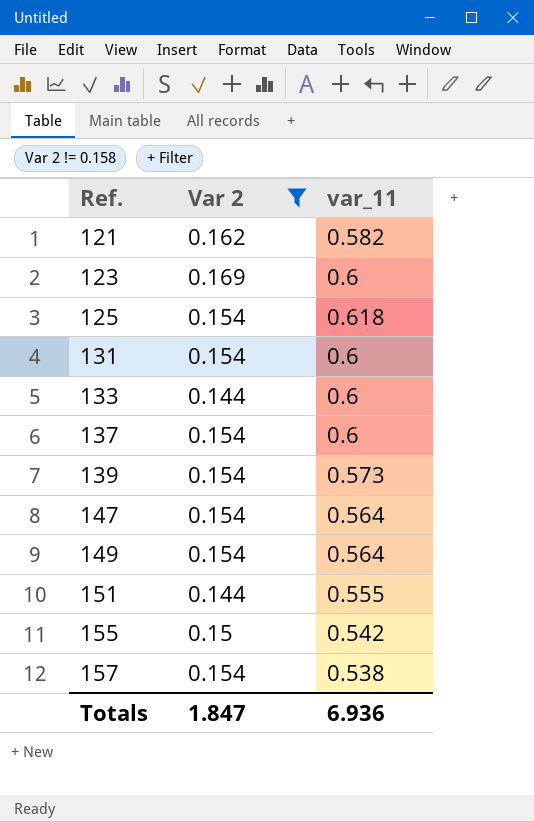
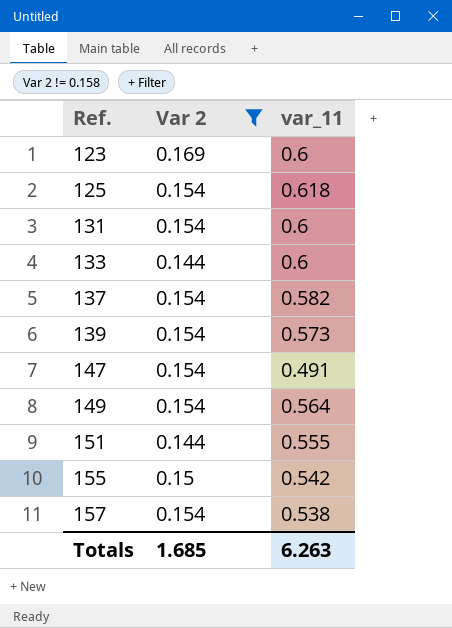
row 121: 0.162 | 0.582 -> none
137 | var_11: 0.6 -> 0.582
147 | var_11: 0.564 -> 0.491
Totals | Var 2: 1.847 -> 1.685
Totals | var_11: 6.936 -> 6.263

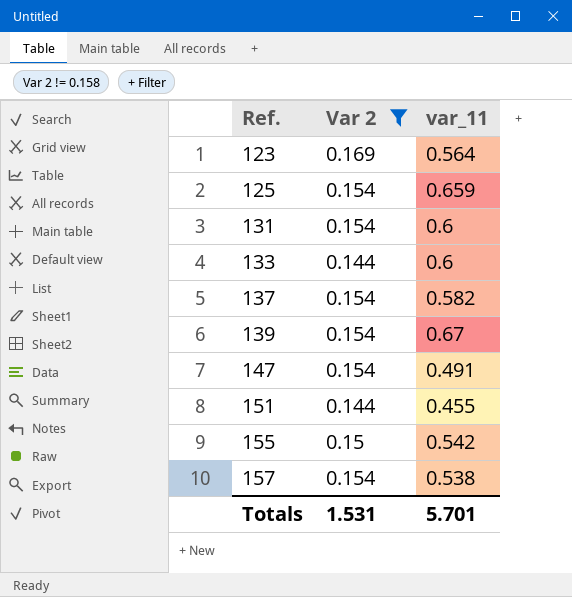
row 149: 0.154 | 0.564 -> none
123 | var_11: 0.6 -> 0.564
125 | var_11: 0.618 -> 0.659
139 | var_11: 0.573 -> 0.67
151 | var_11: 0.555 -> 0.455
Totals | Var 2: 1.685 -> 1.531
Totals | var_11: 6.263 -> 5.701

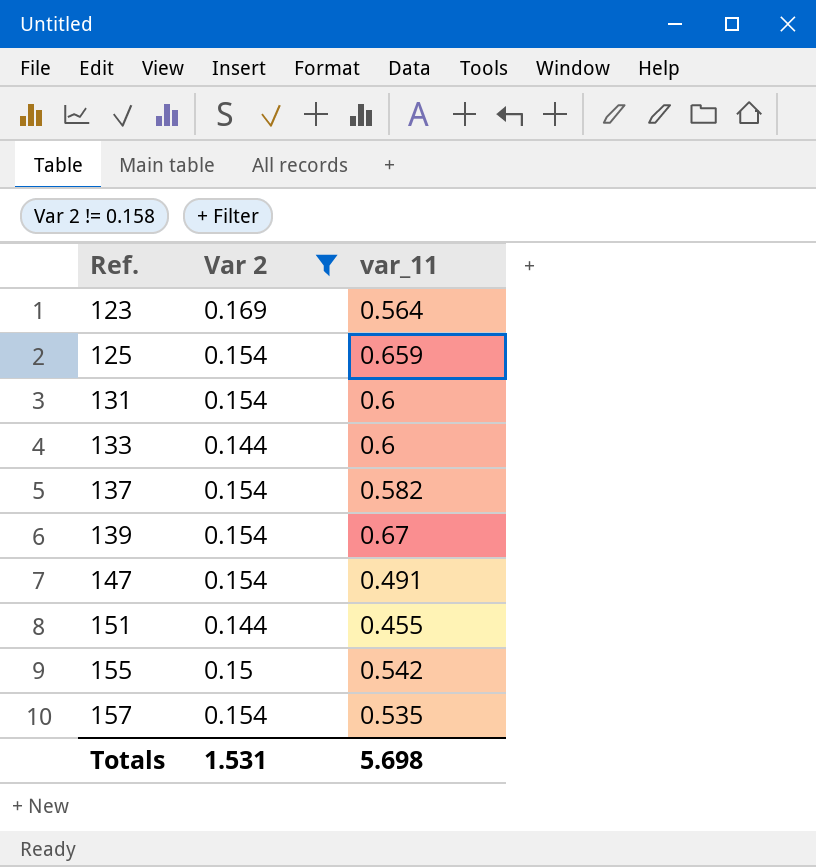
157 | var_11: 0.538 -> 0.535
Totals | var_11: 5.701 -> 5.698

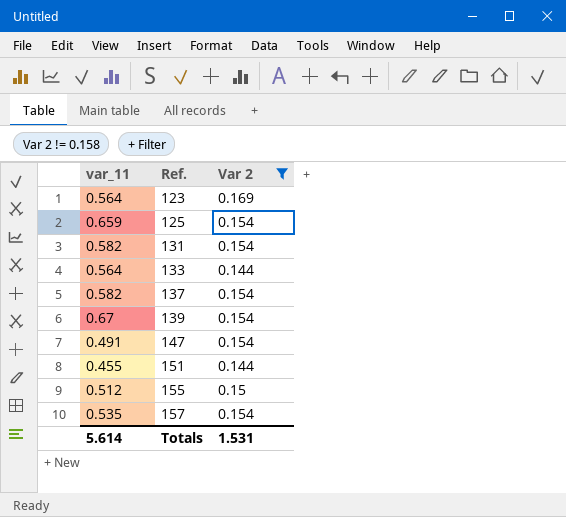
column var_11 | position: 3 -> 1
131 | var_11: 0.6 -> 0.582
133 | var_11: 0.6 -> 0.564
155 | var_11: 0.542 -> 0.512
Totals | var_11: 5.698 -> 5.614

